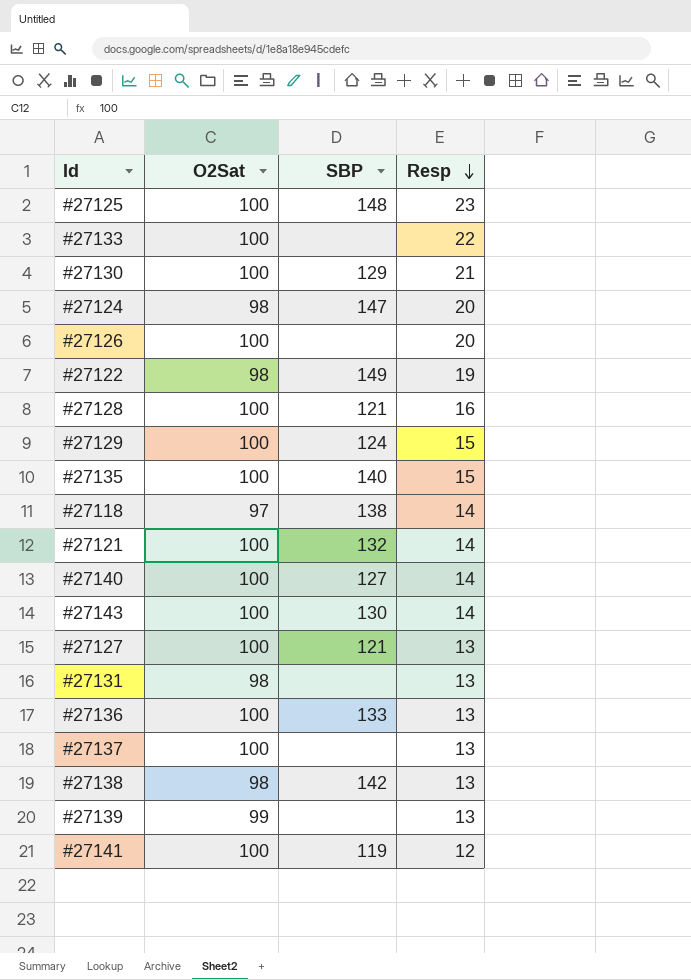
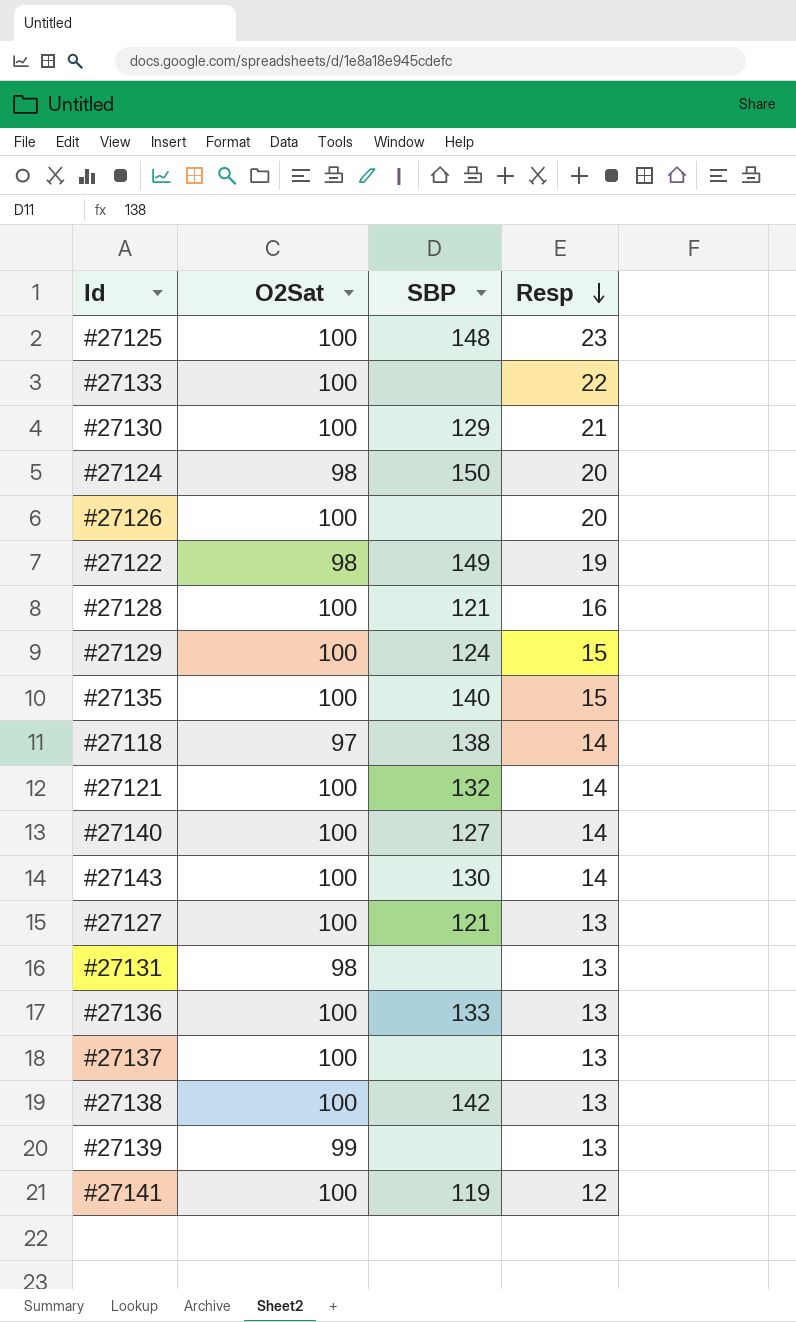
#27124 | SBP: 147 -> 150
#27138 | O2Sat: 98 -> 100

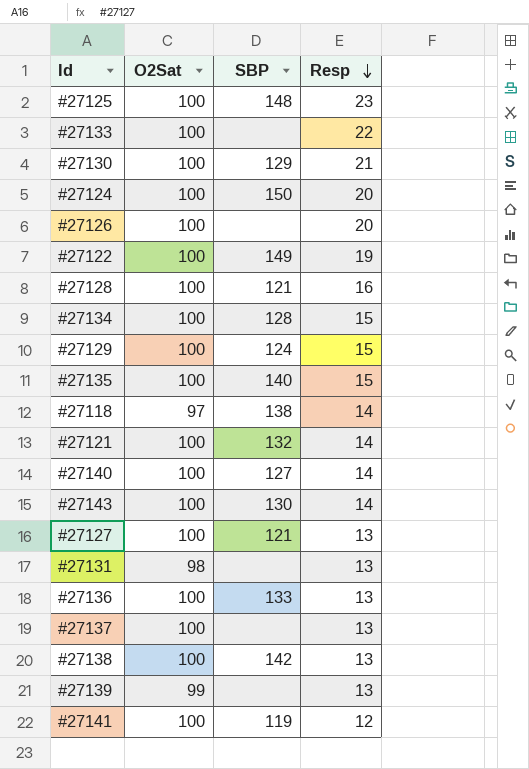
#27124 | O2Sat: 98 -> 100
#27122 | O2Sat: 98 -> 100
row #27134: none -> 100 | 128 | 15

